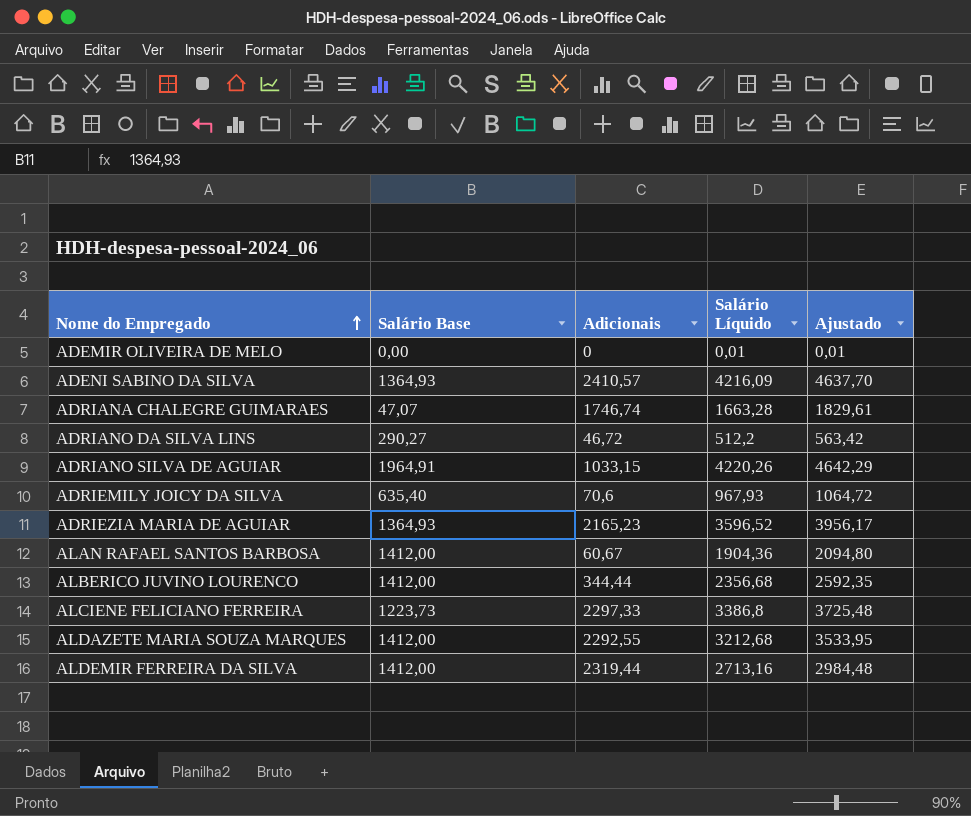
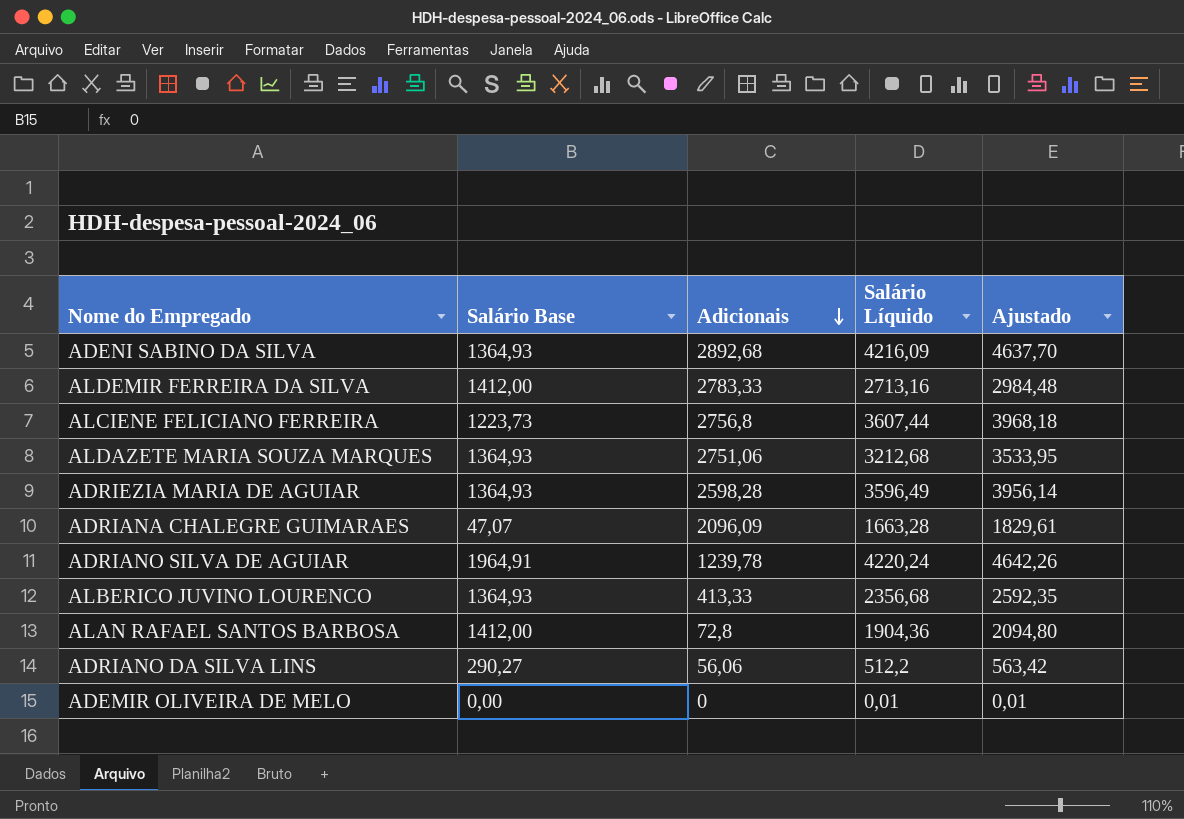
row order: Nome do Empregado ascending -> Adicionais descending
row ADRIEMILY JOICY DA SILVA: 635,40 | 70,6 | 967,93 | 1064,72 -> none
ADENI SABINO DA SILVA | Adicionais: 2410,57 -> 2892,68
ALDEMIR FERREIRA DA SILVA | Adicionais: 2319,44 -> 2783,33
ALCIENE FELICIANO FERREIRA | Adicionais: 2297,33 -> 2756,8
ALCIENE FELICIANO FERREIRA | Salário Líquido: 3386,8 -> 3607,44
ALCIENE FELICIANO FERREIRA | Ajustado: 3725,48 -> 3968,18
ALDAZETE MARIA SOUZA MARQUES | Salário Base: 1412,00 -> 1364,93
ALDAZETE MARIA SOUZA MARQUES | Adicionais: 2292,55 -> 2751,06
ADRIEZIA MARIA DE AGUIAR | Adicionais: 2165,23 -> 2598,28
ADRIEZIA MARIA DE AGUIAR | Salário Líquido: 3596,52 -> 3596,49
ADRIEZIA MARIA DE AGUIAR | Ajustado: 3956,17 -> 3956,14
ADRIANA CHALEGRE GUIMARAES | Adicionais: 1746,74 -> 2096,09
ADRIANO SILVA DE AGUIAR | Adicionais: 1033,15 -> 1239,78
ADRIANO SILVA DE AGUIAR | Salário Líquido: 4220,26 -> 4220,24
ADRIANO SILVA DE AGUIAR | Ajustado: 4642,29 -> 4642,26
ALBERICO JUVINO LOURENCO | Salário Base: 1412,00 -> 1364,93
ALBERICO JUVINO LOURENCO | Adicionais: 344,44 -> 413,33
ALAN RAFAEL SANTOS BARBOSA | Adicionais: 60,67 -> 72,8
ADRIANO DA SILVA LINS | Adicionais: 46,72 -> 56,06

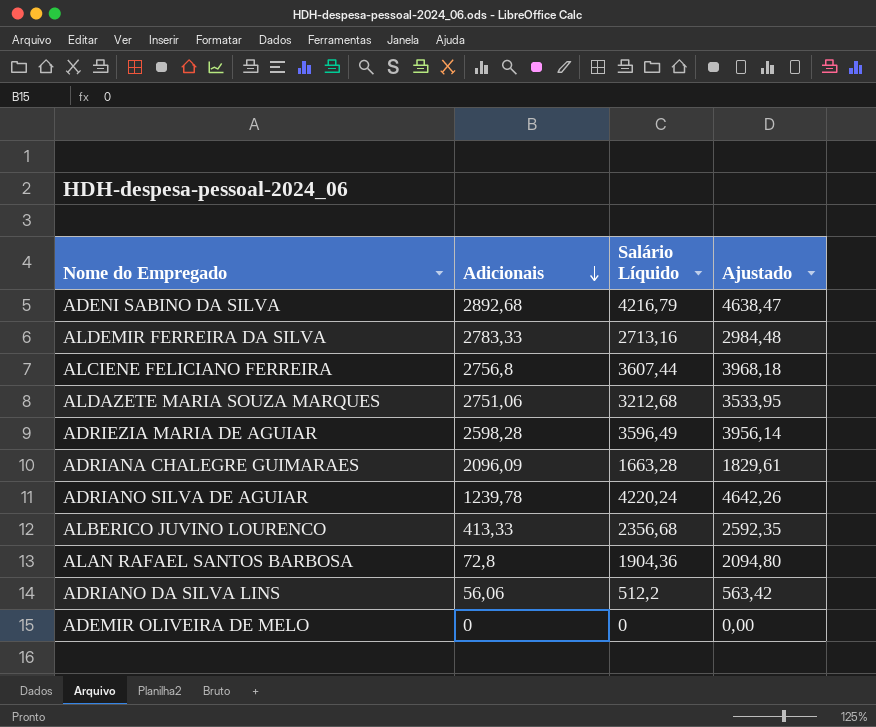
column Salário Base | position: 2 -> none
ADENI SABINO DA SILVA | Salário Líquido: 4216,09 -> 4216,79
ADENI SABINO DA SILVA | Ajustado: 4637,70 -> 4638,47
ADEMIR OLIVEIRA DE MELO | Salário Líquido: 0,01 -> 0
ADEMIR OLIVEIRA DE MELO | Ajustado: 0,01 -> 0,00

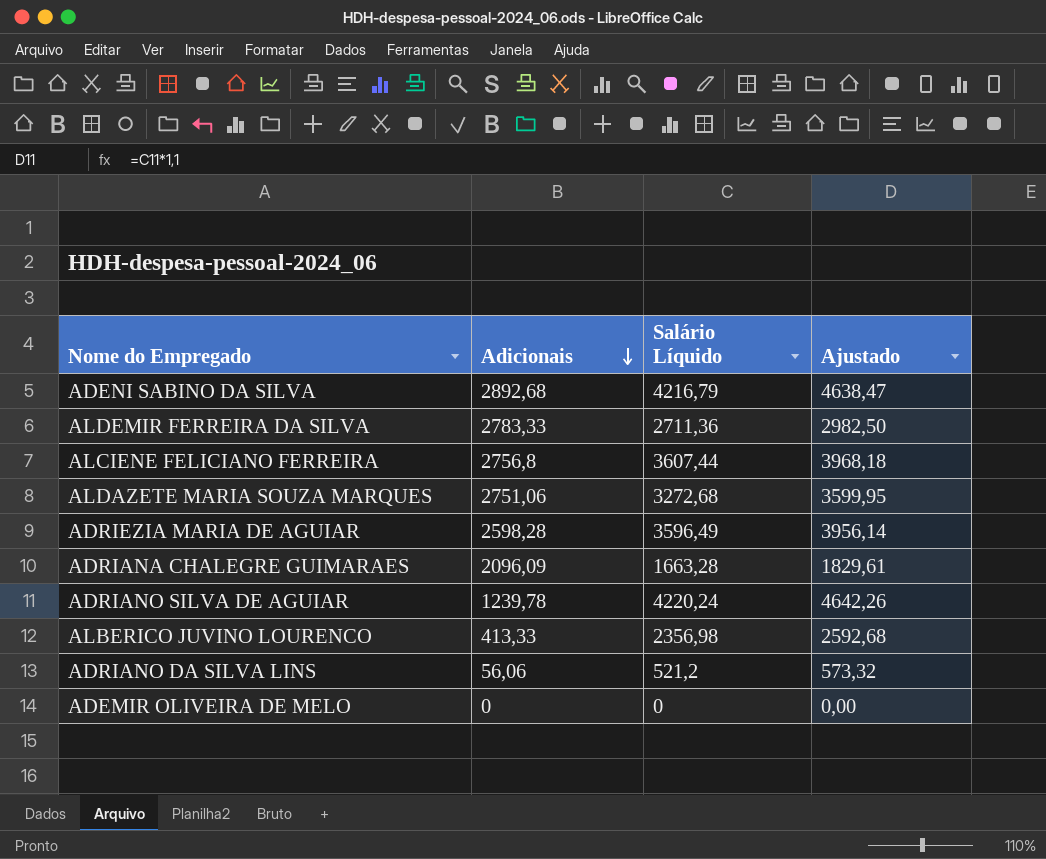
row ALAN RAFAEL SANTOS BARBOSA: 72,8 | 1904,36 | 2094,80 -> none
ALDEMIR FERREIRA DA SILVA | Salário Líquido: 2713,16 -> 2711,36
ALDEMIR FERREIRA DA SILVA | Ajustado: 2984,48 -> 2982,50
ALDAZETE MARIA SOUZA MARQUES | Salário Líquido: 3212,68 -> 3272,68
ALDAZETE MARIA SOUZA MARQUES | Ajustado: 3533,95 -> 3599,95
ALBERICO JUVINO LOURENCO | Salário Líquido: 2356,68 -> 2356,98
ALBERICO JUVINO LOURENCO | Ajustado: 2592,35 -> 2592,68
ADRIANO DA SILVA LINS | Salário Líquido: 512,2 -> 521,2
ADRIANO DA SILVA LINS | Ajustado: 563,42 -> 573,32

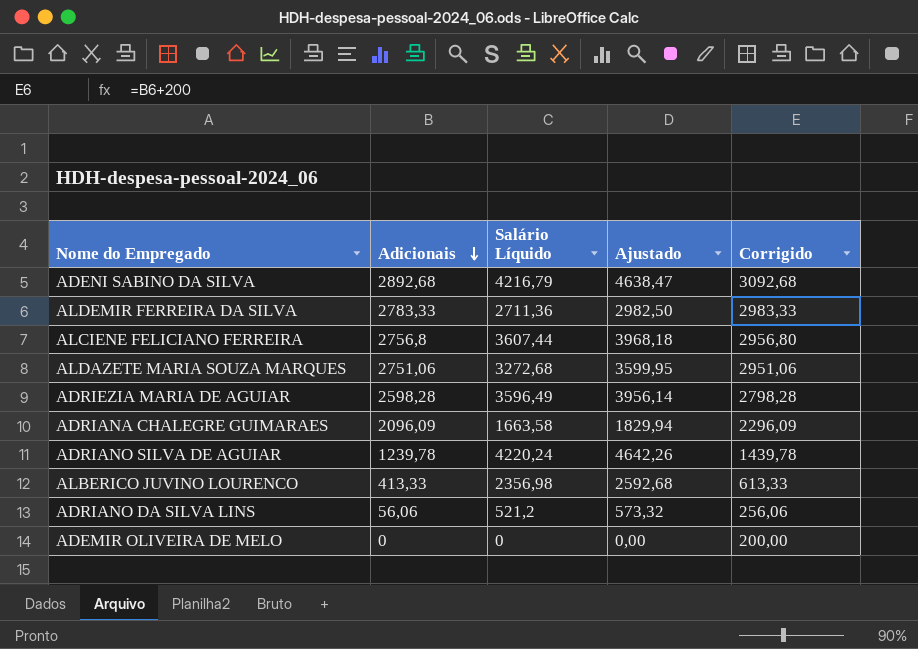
column Corrigido | formula: none -> [Adicionais] + 200
ADRIANA CHALEGRE GUIMARAES | Salário Líquido: 1663,28 -> 1663,58
ADRIANA CHALEGRE GUIMARAES | Ajustado: 1829,61 -> 1829,94

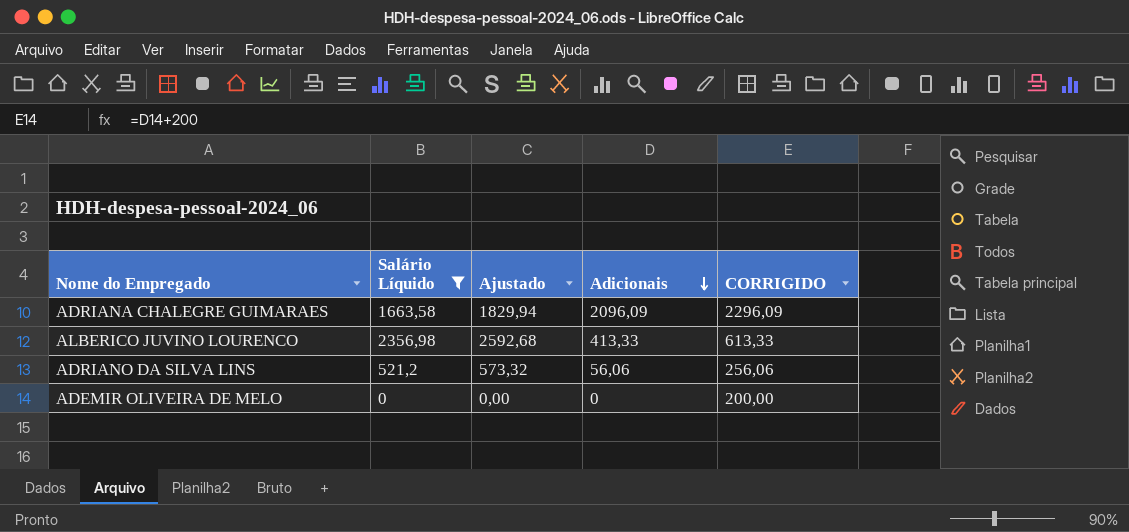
filter: none -> Salário Líquido <= 2356,98
column Adicionais | position: 2 -> 4
column name: Corrigido -> CORRIGIDO

